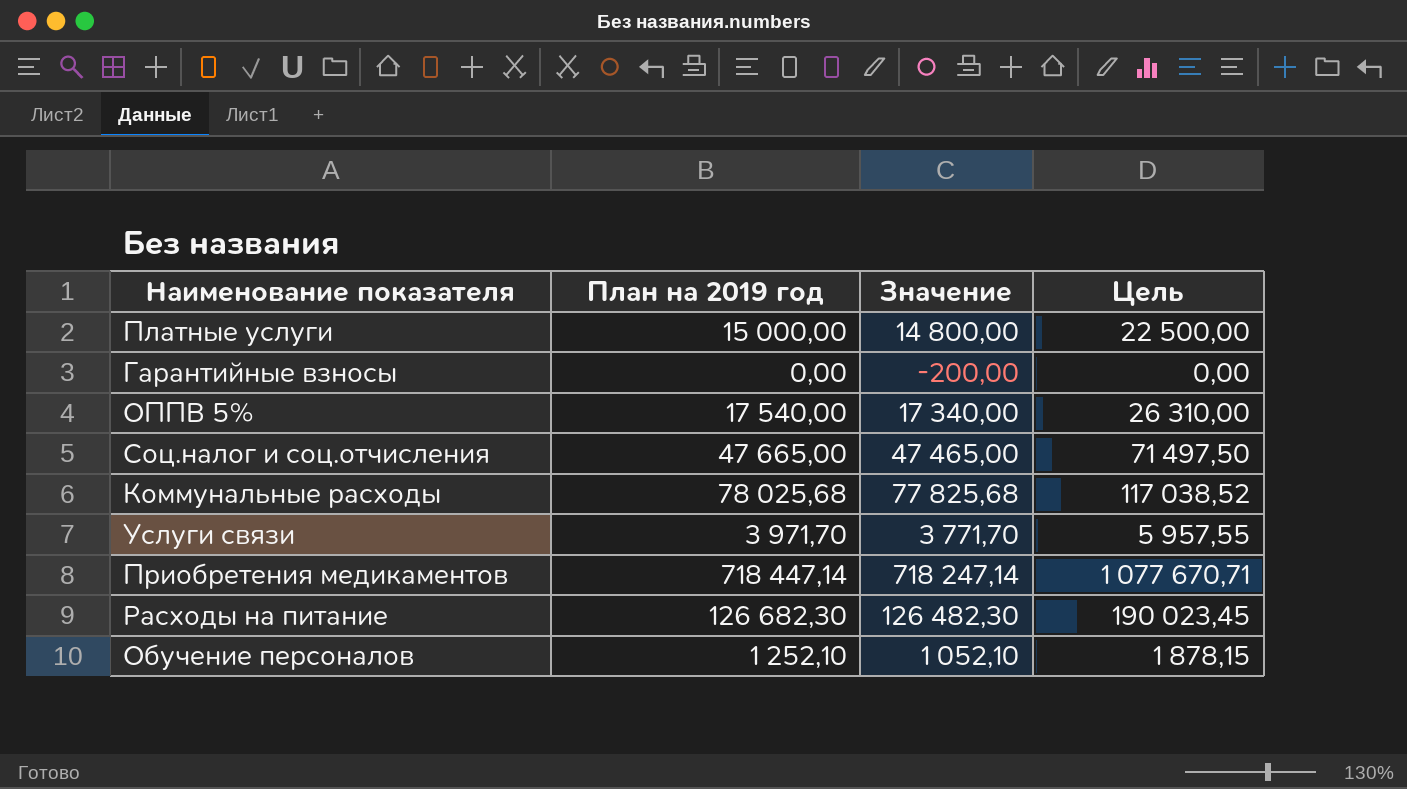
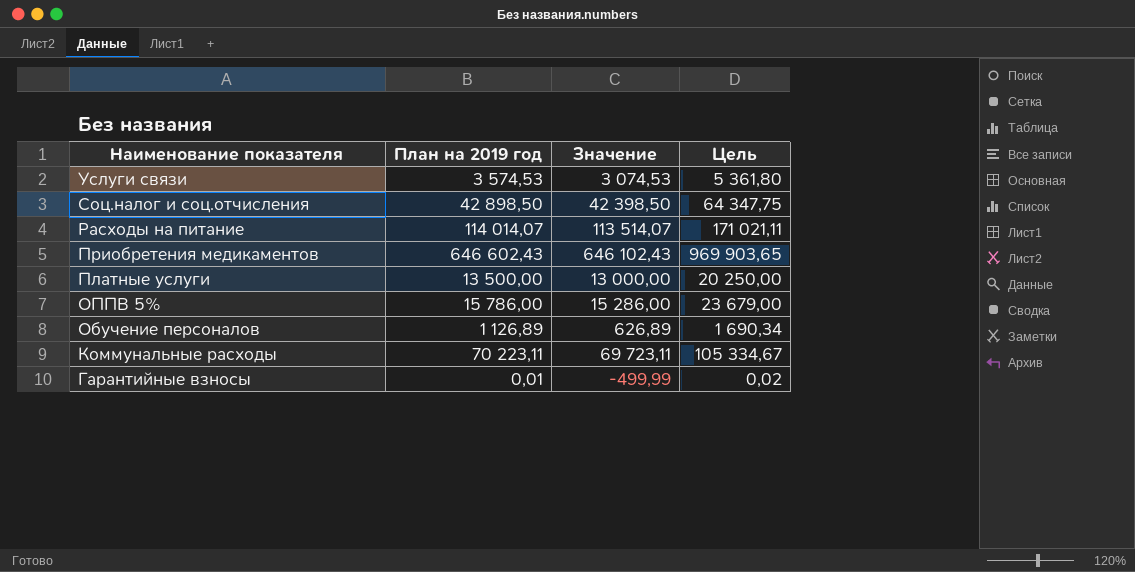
row order: none -> Наименование показателя descending
column Значение | formula: [План на 2019 год] - 200 -> [План на 2019 год] - 500
Услуги связи | План на 2019 год: 3 971,70 -> 3 574,53
Услуги связи | Цель: 5 957,55 -> 5 361,80
Соц.налог и соц.отчисления | План на 2019 год: 47 665,00 -> 42 898,50
Соц.налог и соц.отчисления | Цель: 71 497,50 -> 64 347,75
Расходы на питание | План на 2019 год: 126 682,30 -> 114 014,07
Расходы на питание | Цель: 190 023,45 -> 171 021,11
Приобретения медикаментов | План на 2019 год: 718 447,14 -> 646 602,43
Приобретения медикаментов | Цель: 1 077 670,71 -> 969 903,65
Платные услуги | План на 2019 год: 15 000,00 -> 13 500,00
Платные услуги | Цель: 22 500,00 -> 20 250,00
ОППВ 5% | План на 2019 год: 17 540,00 -> 15 786,00
ОППВ 5% | Цель: 26 310,00 -> 23 679,00
Обучение персоналов | План на 2019 год: 1 252,10 -> 1 126,89
Обучение персоналов | Цель: 1 878,15 -> 1 690,34
Коммунальные расходы | План на 2019 год: 78 025,68 -> 70 223,11
Коммунальные расходы | Цель: 117 038,52 -> 105 334,67
Гарантийные взносы | План на 2019 год: 0,00 -> 0,01
Гарантийные взносы | Цель: 0,00 -> 0,02

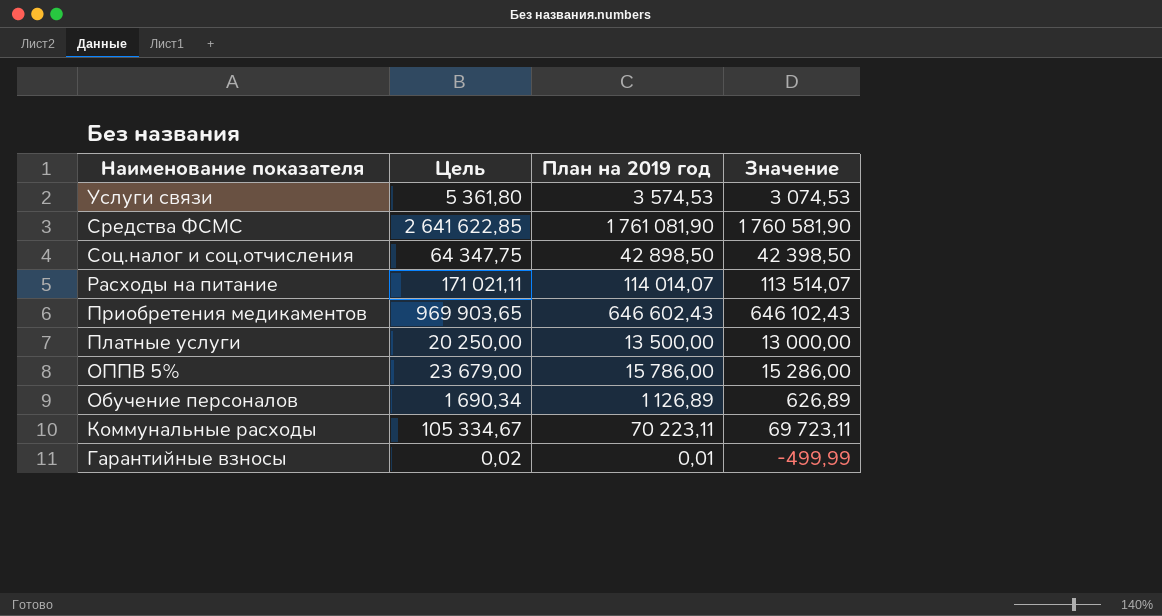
column Цель | position: 4 -> 2
row Средства ФСМС: none -> 2 641 622,85 | 1 761 081,90 | 1 760 581,90

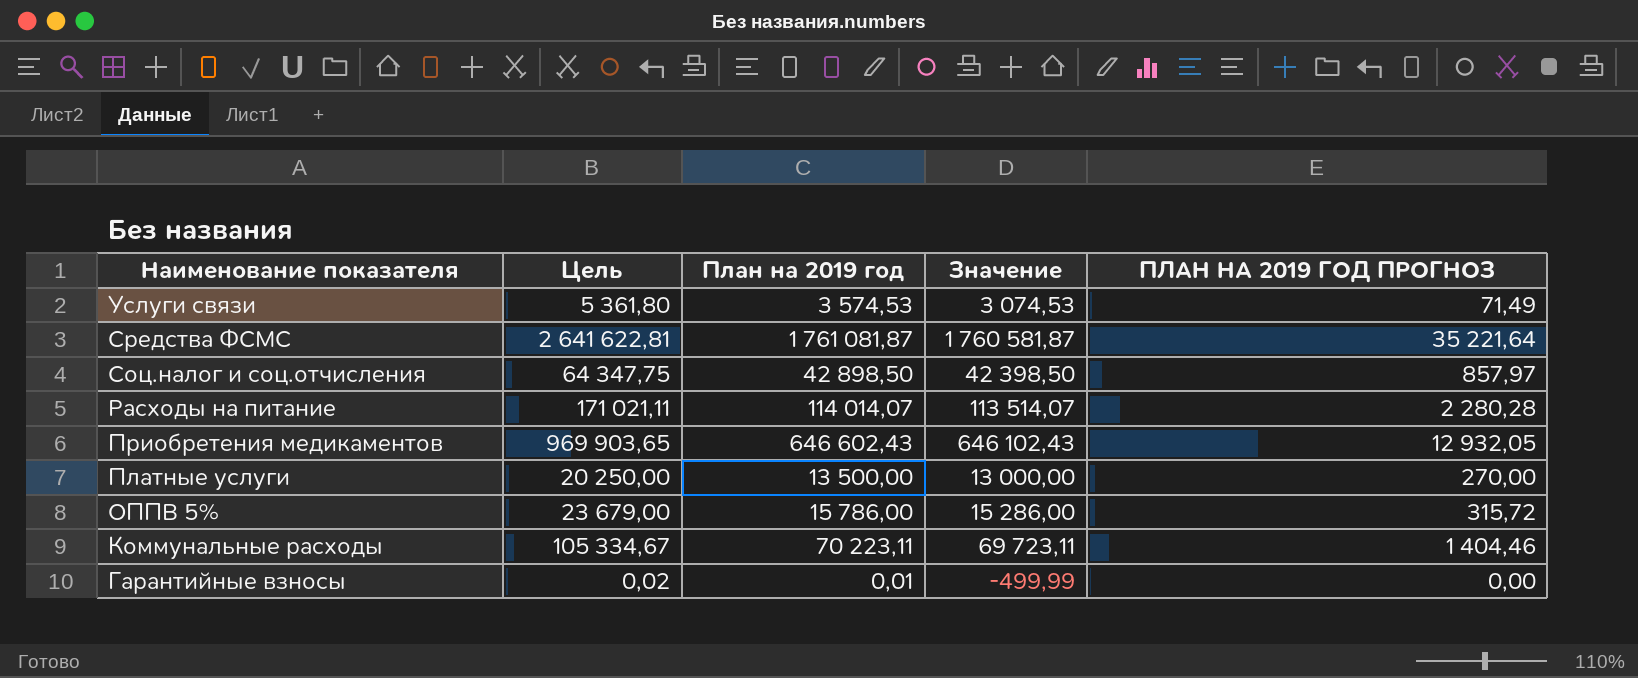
column ПЛАН НА 2019 ГОД ПРОГНОЗ | formula: none -> [План на 2019 год] * 0,02
row Обучение персоналов: 1 690,34 | 1 126,89 | 626,89 -> none
Средства ФСМС | Цель: 2 641 622,85 -> 2 641 622,81
Средства ФСМС | План на 2019 год: 1 761 081,90 -> 1 761 081,87
Средства ФСМС | Значение: 1 760 581,90 -> 1 760 581,87

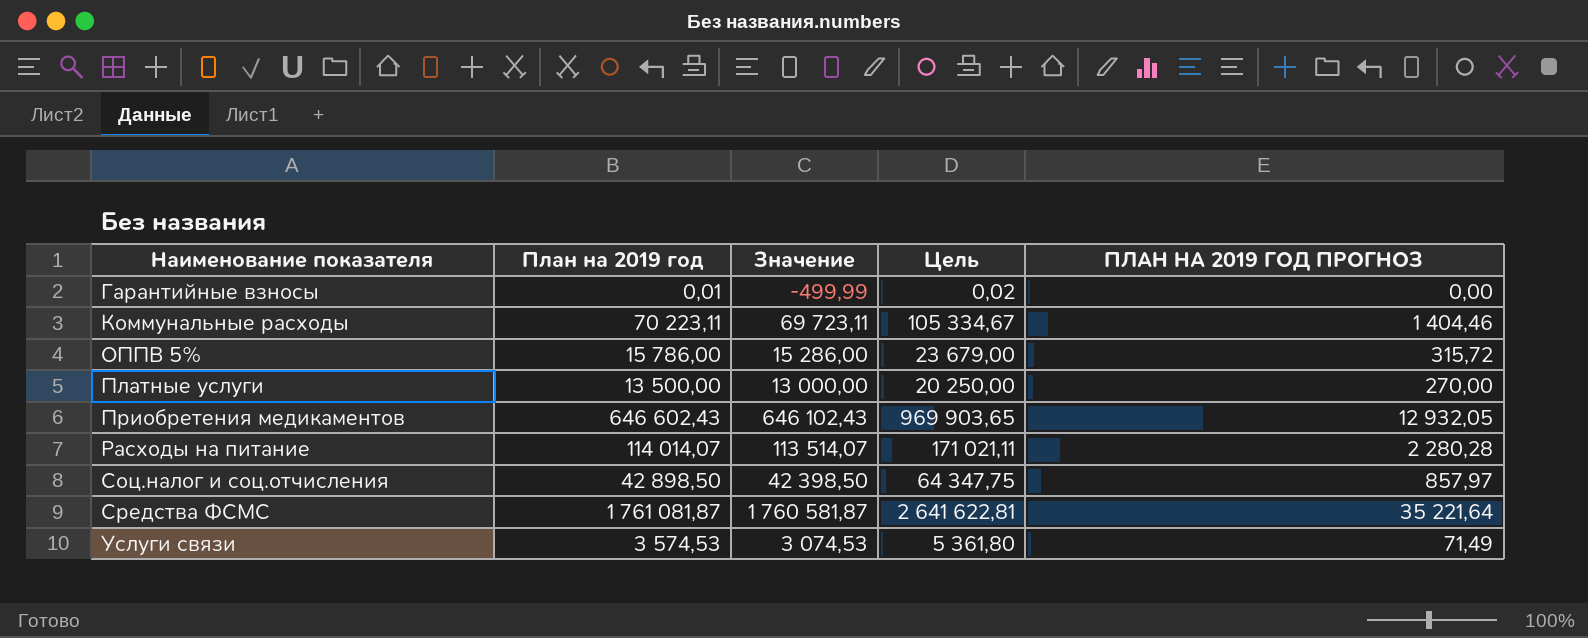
row order: Наименование показателя descending -> Наименование показателя ascending
column Цель | position: 2 -> 4

